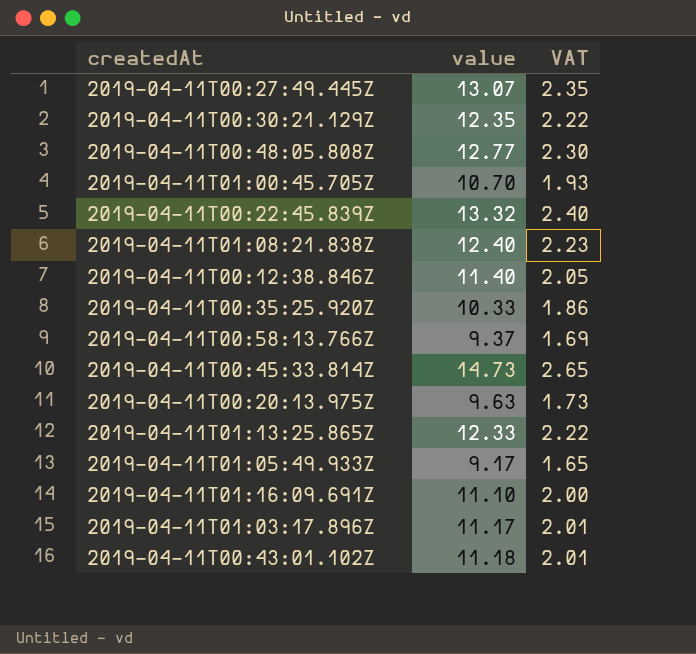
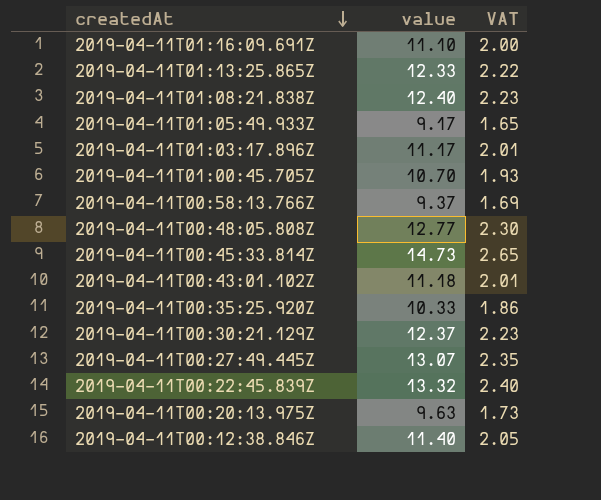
row order: none -> createdAt descending
2019-04-11T00:30:21.129Z | value: 12.35 -> 12.37
2019-04-11T00:30:21.129Z | VAT: 2.22 -> 2.23

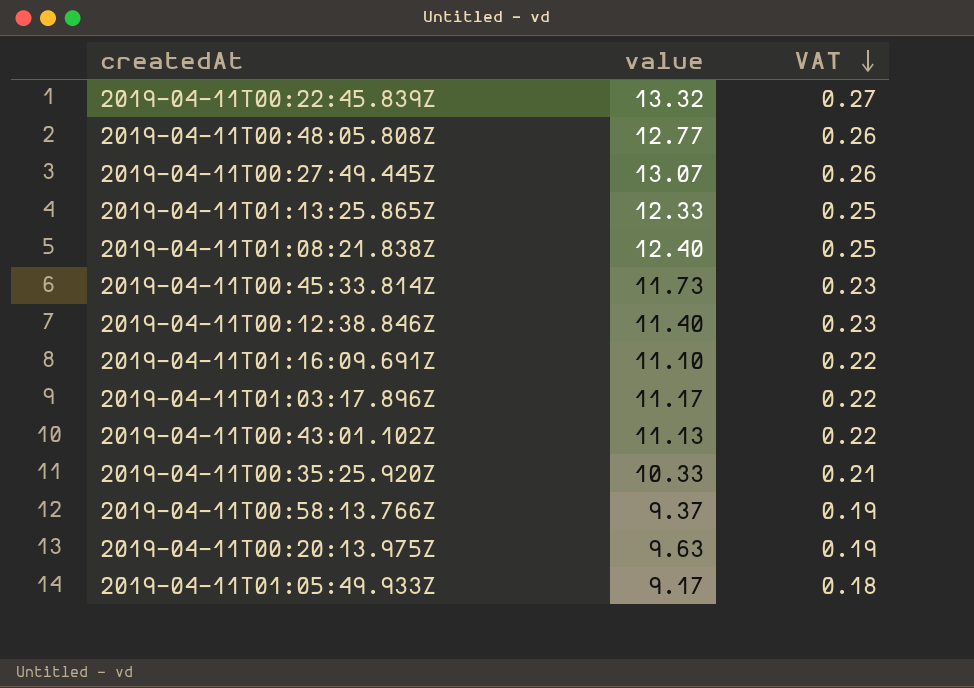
row order: createdAt descending -> VAT descending
column VAT | formula: [value] * 0.18 -> [value] * 0.02
row 2019-04-11T01:00:45.705Z: 10.70 | 1.93 -> none
row 2019-04-11T00:30:21.129Z: 12.37 | 2.23 -> none
2019-04-11T00:45:33.814Z | value: 14.73 -> 11.73
2019-04-11T00:43:01.102Z | value: 11.18 -> 11.13

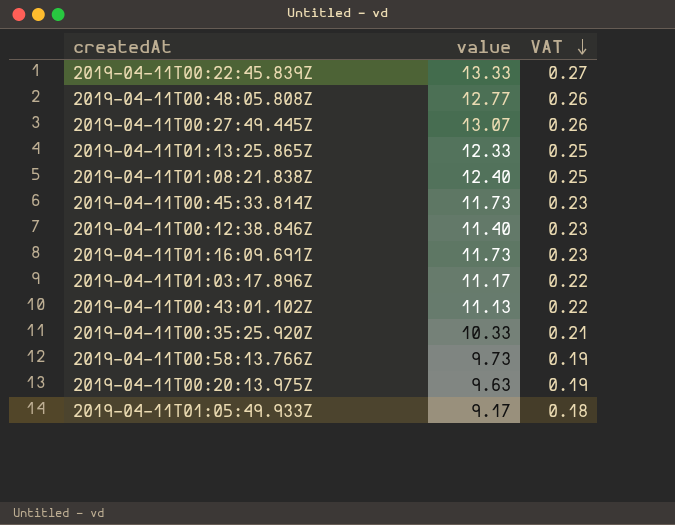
2019-04-11T00:22:45.839Z | value: 13.32 -> 13.33
2019-04-11T01:16:09.691Z | value: 11.10 -> 11.73
2019-04-11T01:16:09.691Z | VAT: 0.22 -> 0.23
2019-04-11T00:58:13.766Z | value: 9.37 -> 9.73

